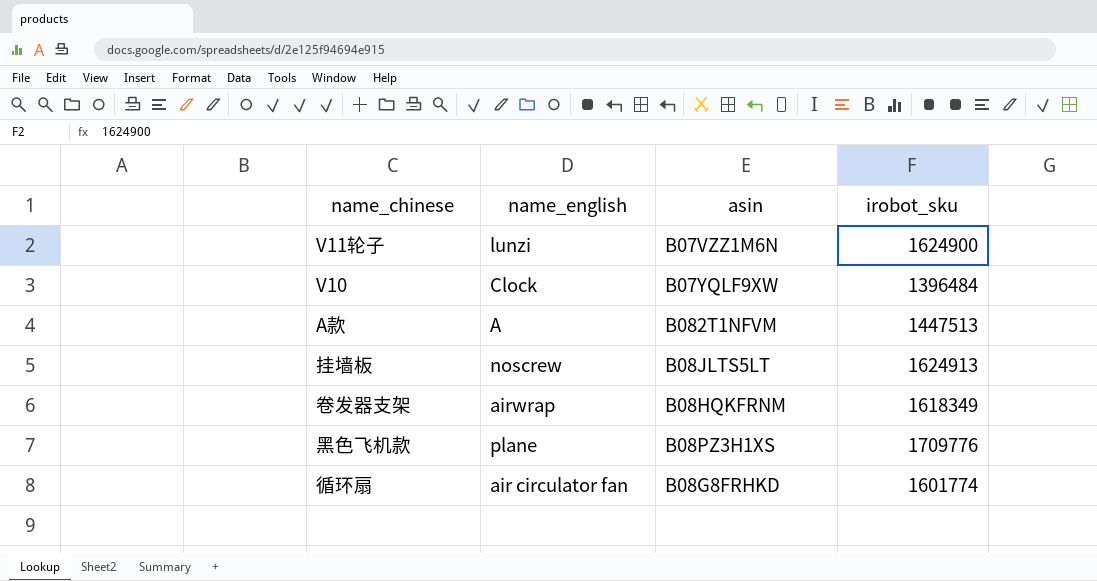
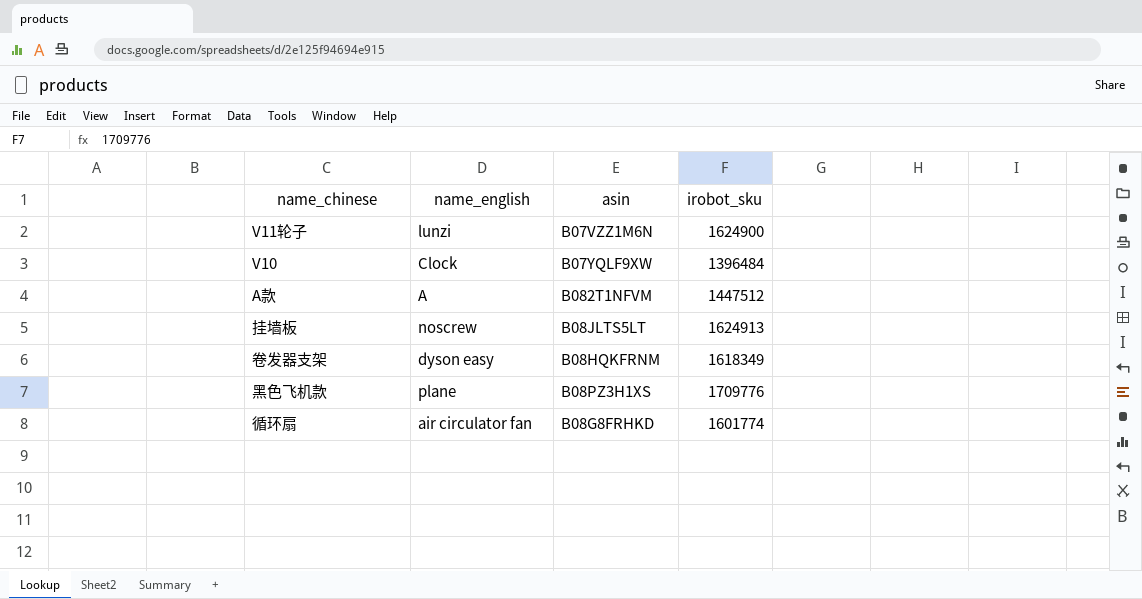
A款 | irobot_sku: 1447513 -> 1447512
卷发器支架 | name_english: airwrap -> dyson easy

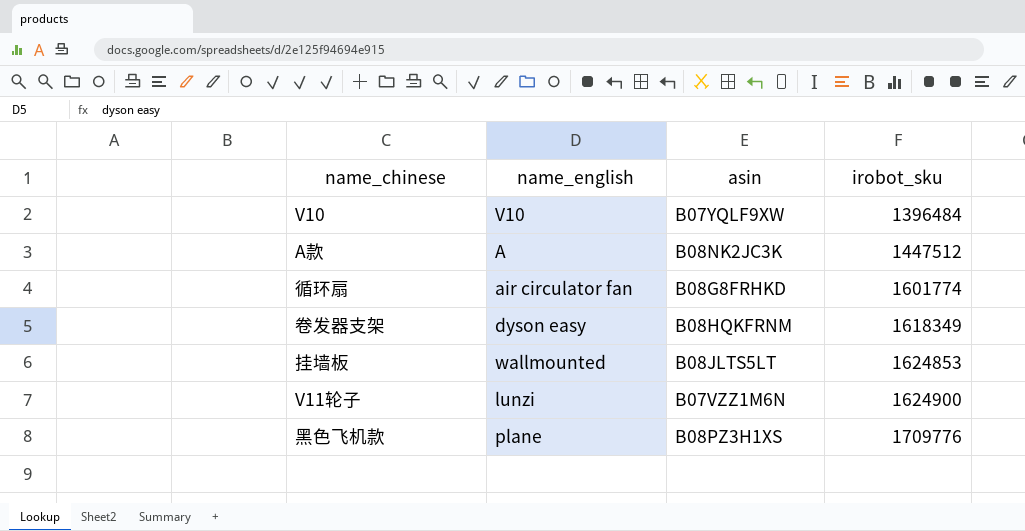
row order: none -> irobot_sku ascending
V10 | name_english: Clock -> V10
A款 | asin: B082T1NFVM -> B08NK2JC3K
挂墙板 | name_english: noscrew -> wallmounted
挂墙板 | irobot_sku: 1624913 -> 1624853

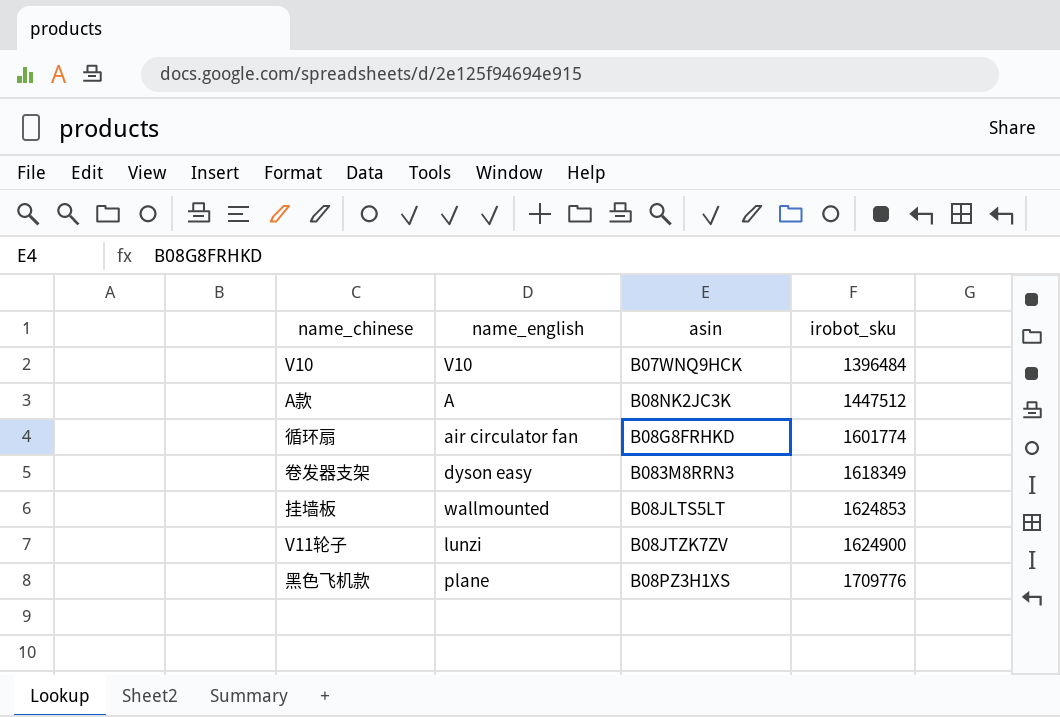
V10 | asin: B07YQLF9XW -> B07WNQ9HCK
卷发器支架 | asin: B08HQKFRNM -> B083M8RRN3
V11轮子 | asin: B07VZZ1M6N -> B08JTZK7ZV

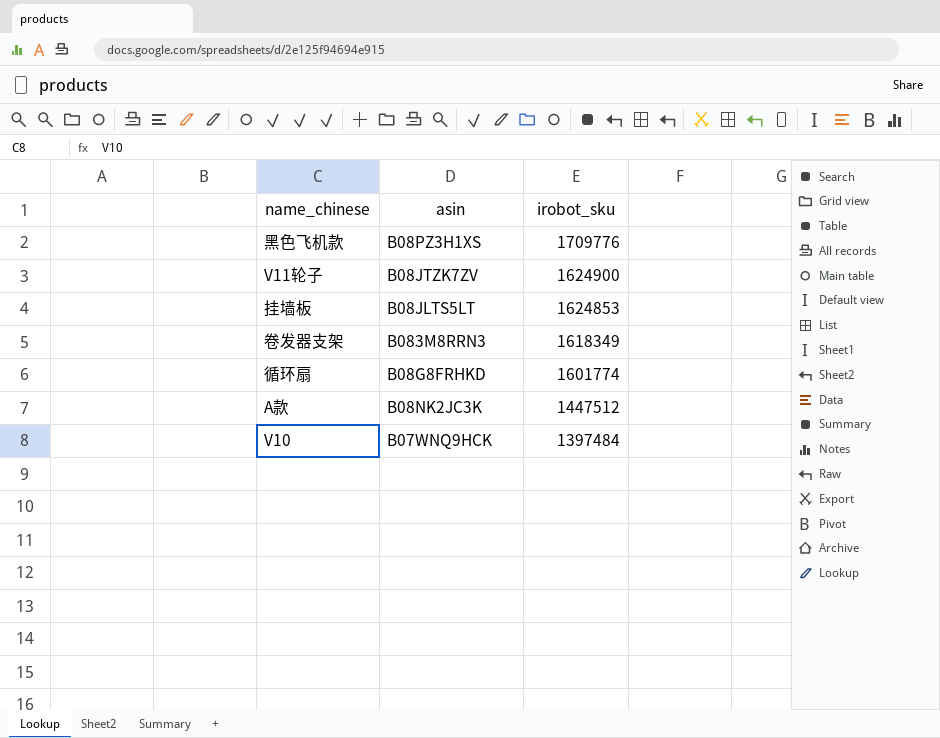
row order: irobot_sku ascending -> irobot_sku descending
column name_english | position: 2 -> none
V10 | irobot_sku: 1396484 -> 1397484

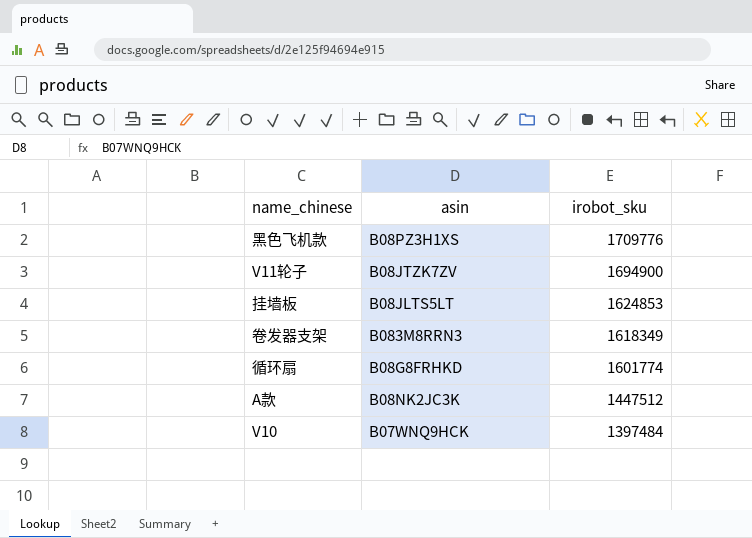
V11轮子 | irobot_sku: 1624900 -> 1694900

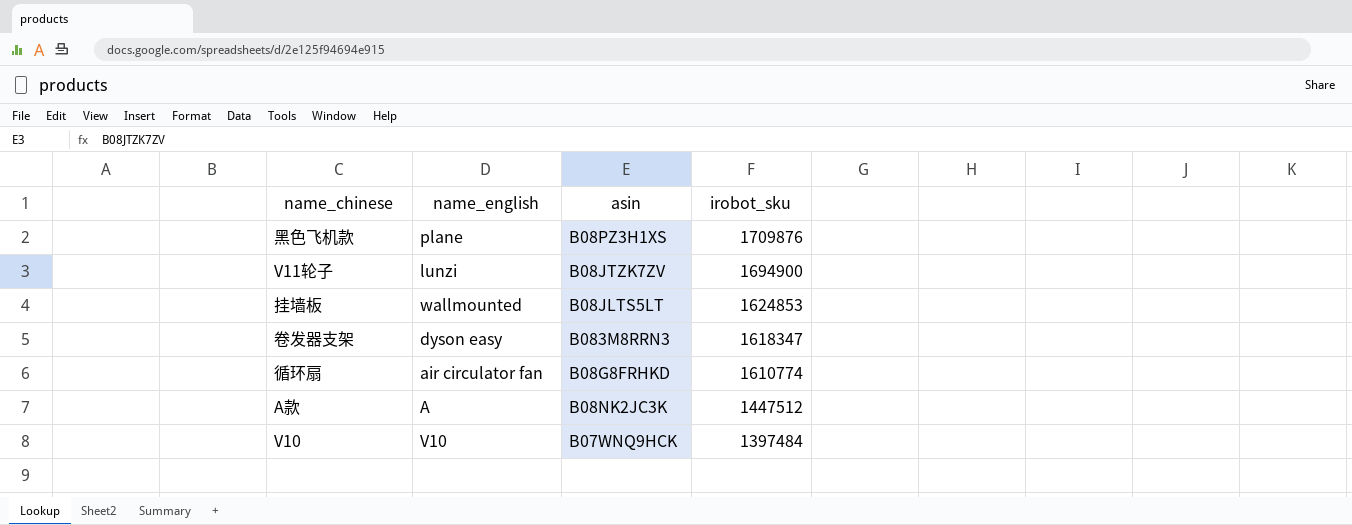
column name_english | position: none -> 2
黑色飞机款 | irobot_sku: 1709776 -> 1709876
卷发器支架 | irobot_sku: 1618349 -> 1618347
循环扇 | irobot_sku: 1601774 -> 1610774

